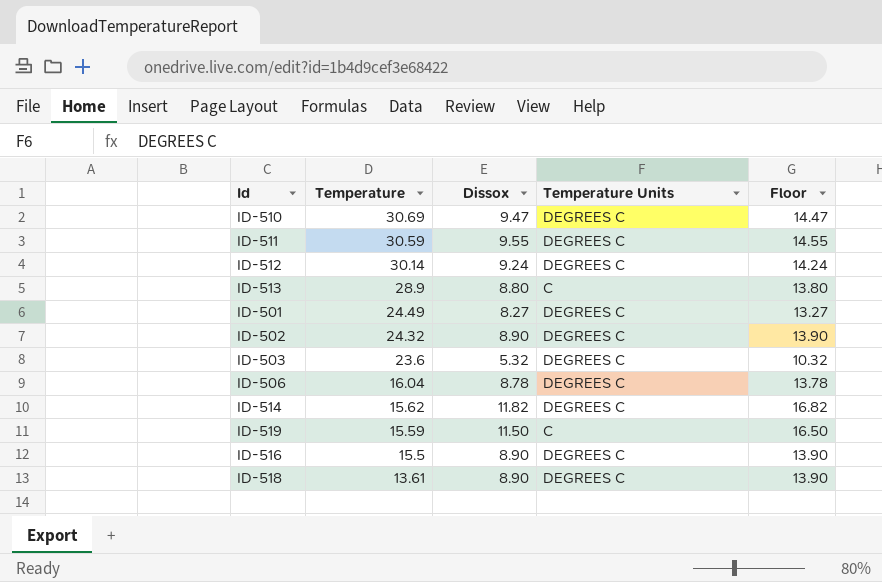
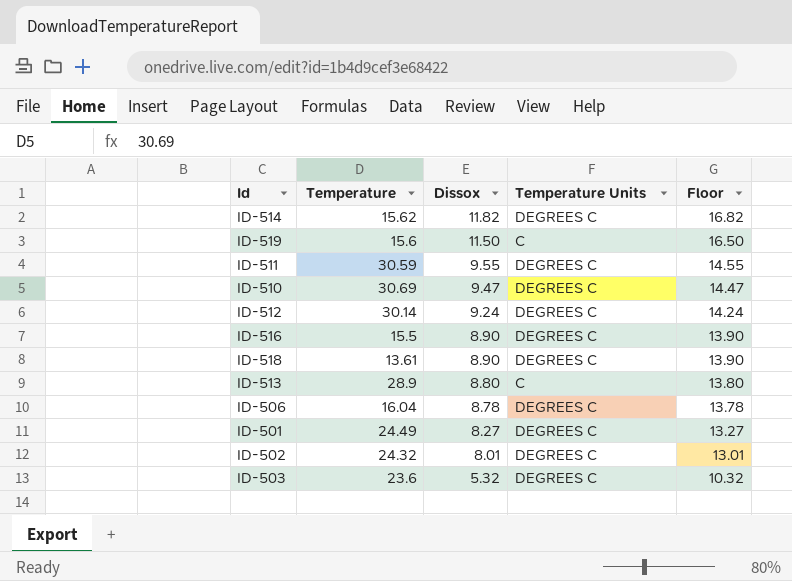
row order: Temperature descending -> Dissox descending
ID-519 | Temperature: 15.59 -> 15.6
ID-502 | Dissox: 8.90 -> 8.01
ID-502 | Floor: 13.90 -> 13.01

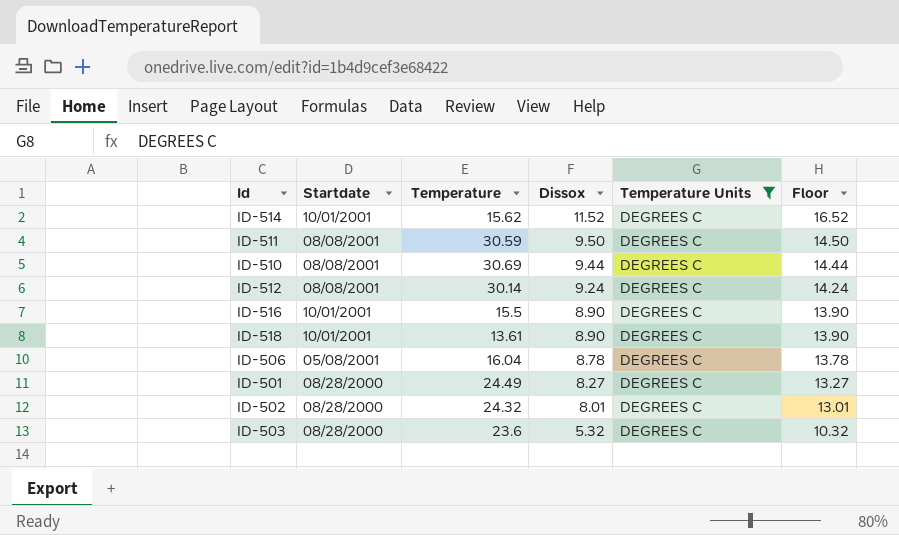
filter: none -> Temperature Units = DEGREES C
column Startdate | position: none -> 2
ID-514 | Dissox: 11.82 -> 11.52
ID-514 | Floor: 16.82 -> 16.52
ID-511 | Dissox: 9.55 -> 9.50
ID-511 | Floor: 14.55 -> 14.50
ID-510 | Dissox: 9.47 -> 9.44
ID-510 | Floor: 14.47 -> 14.44

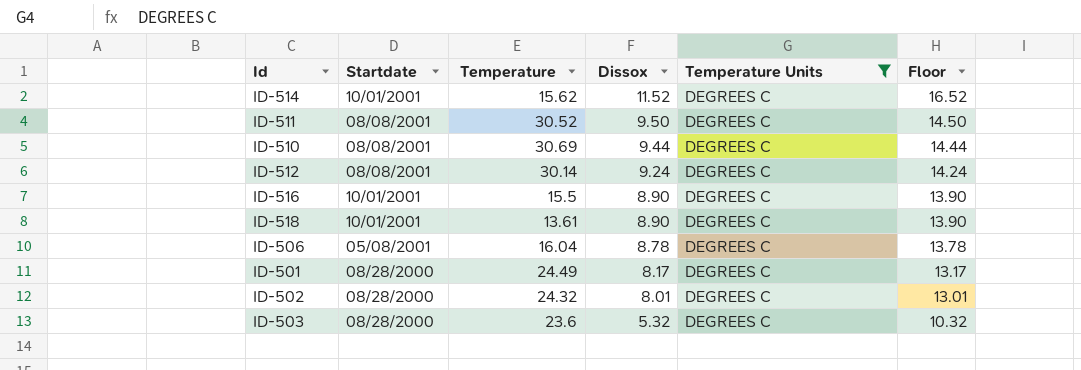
ID-511 | Temperature: 30.59 -> 30.52
ID-501 | Dissox: 8.27 -> 8.17
ID-501 | Floor: 13.27 -> 13.17

